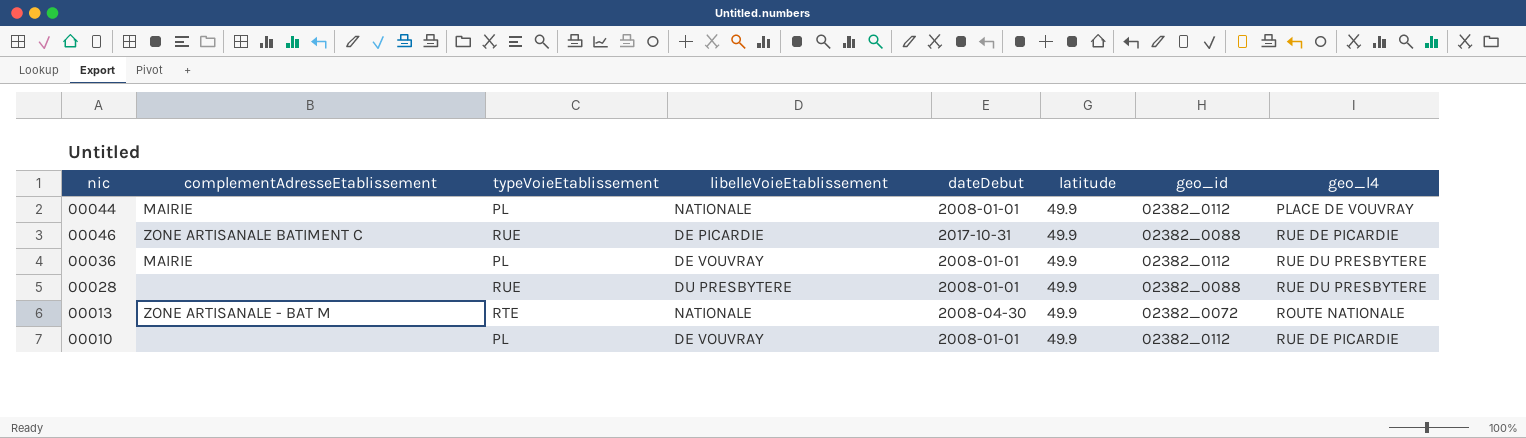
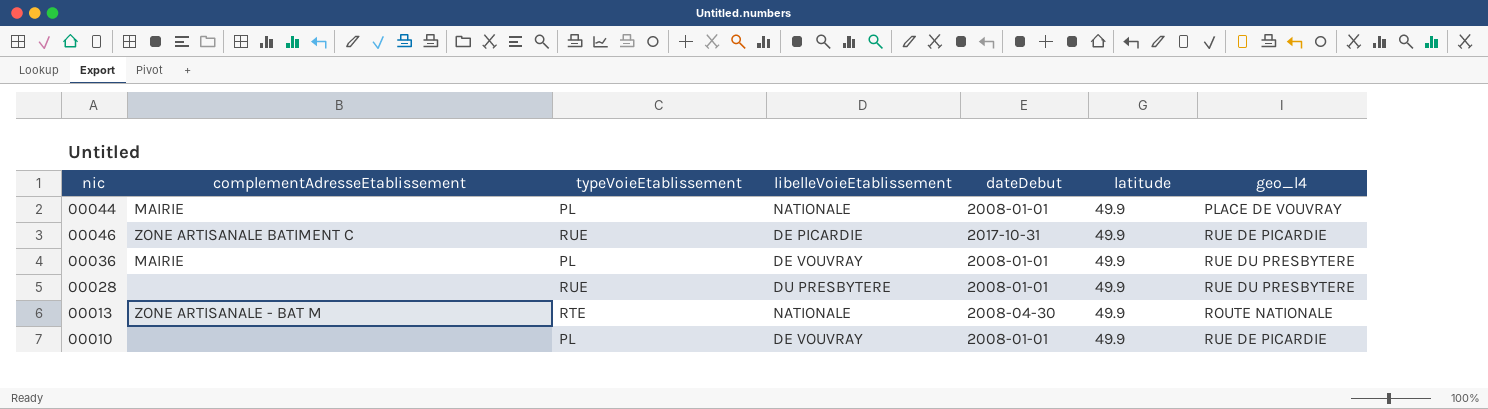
column geo_id | position: 7 -> none

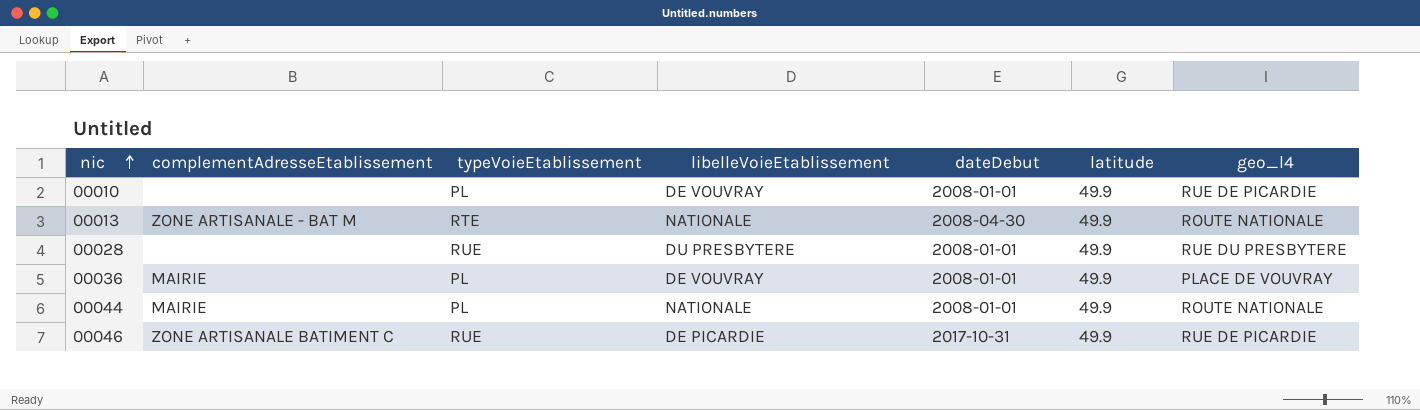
row order: none -> nic ascending
00036 | geo_l4: RUE DU PRESBYTERE -> PLACE DE VOUVRAY
00044 | geo_l4: PLACE DE VOUVRAY -> ROUTE NATIONALE

